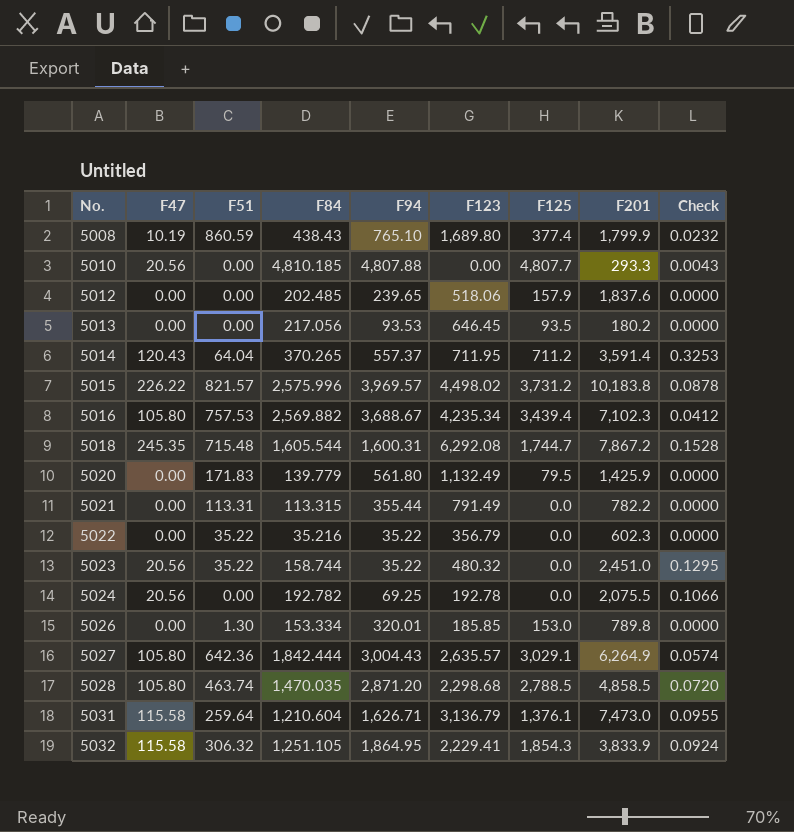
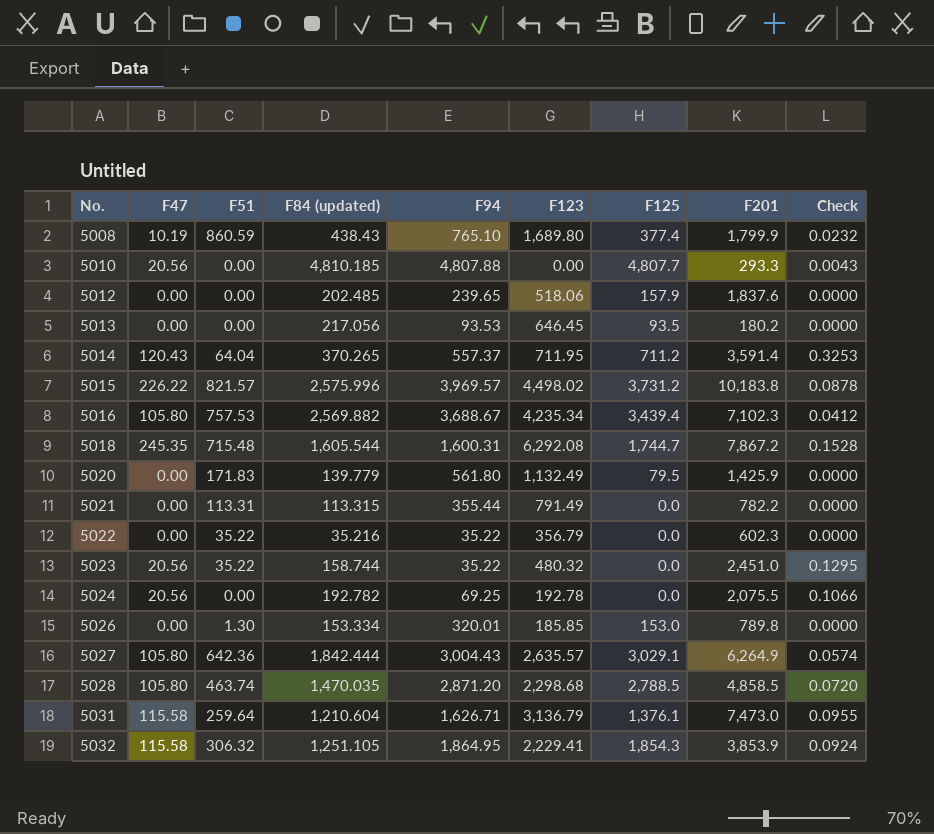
column name: F84 -> F84 (updated)
5032 | F201: 3,833.9 -> 3,853.9

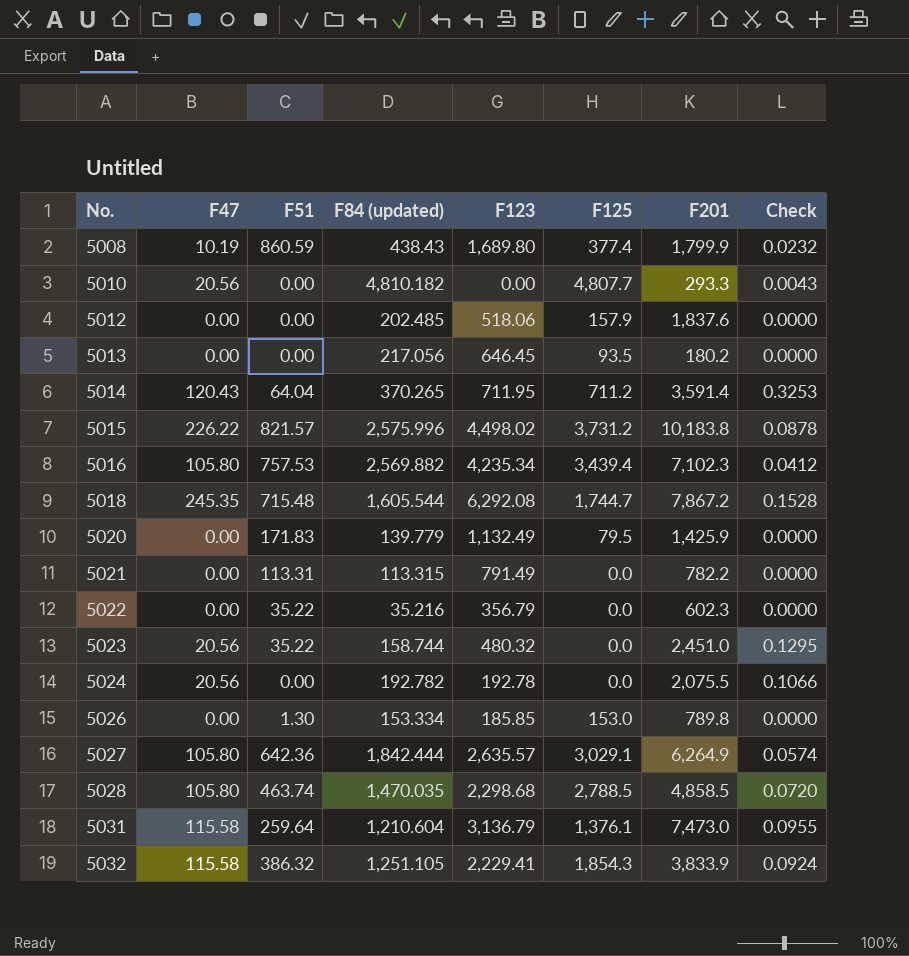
column F94 | position: 5 -> none
5010 | F84 (updated): 4,810.185 -> 4,810.182
5032 | F51: 306.32 -> 386.32
5032 | F201: 3,853.9 -> 3,833.9

